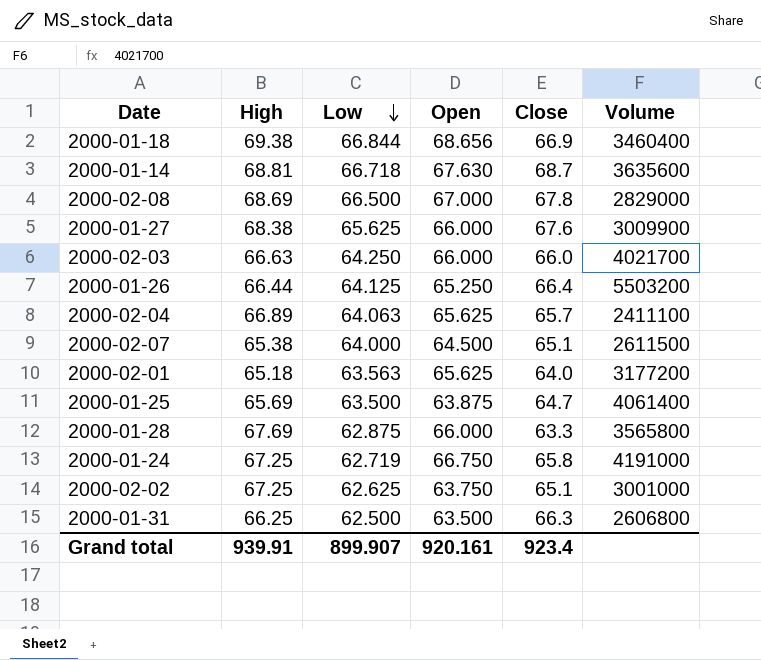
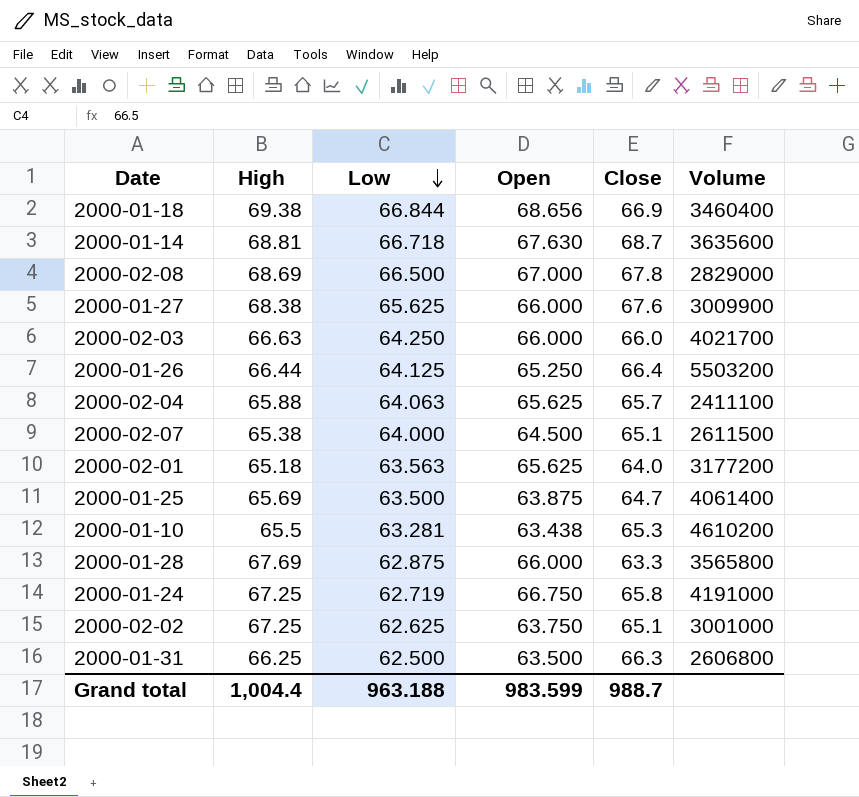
2000-02-04 | High: 66.89 -> 65.88
row 2000-01-10: none -> 65.5 | 63.281 | 63.438 | 65.3 | 4610200
Grand total | High: 939.91 -> 1,004.4
Grand total | Low: 899.907 -> 963.188
Grand total | Open: 920.161 -> 983.599
Grand total | Close: 923.4 -> 988.7

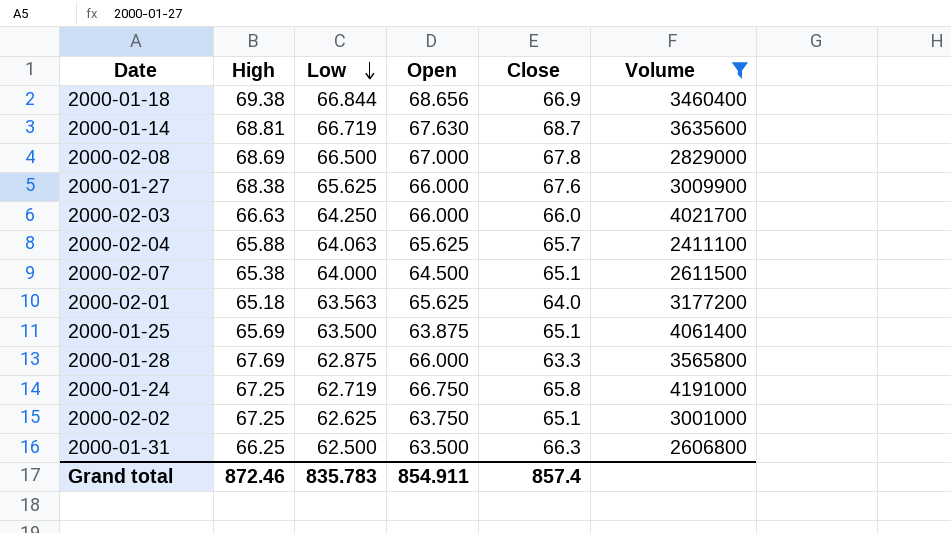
filter: none -> Volume <= 4191000
2000-01-14 | Low: 66.718 -> 66.719
2000-01-25 | Close: 64.7 -> 65.1
Grand total | High: 1,004.4 -> 872.46
Grand total | Low: 963.188 -> 835.783
Grand total | Open: 983.599 -> 854.911
Grand total | Close: 988.7 -> 857.4

